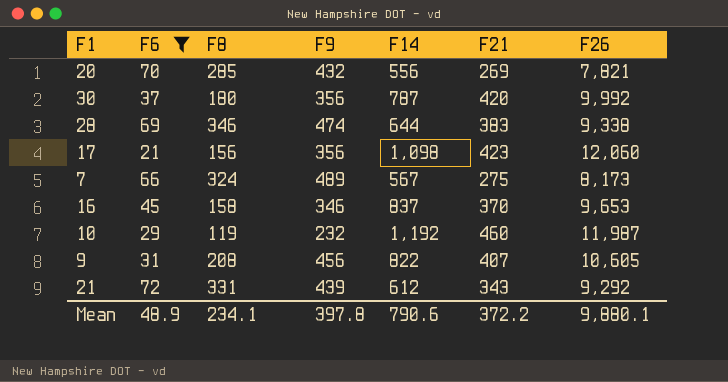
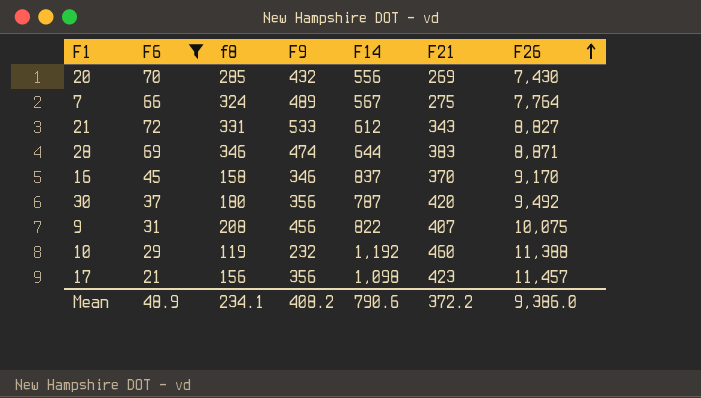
row order: none -> F26 ascending
column name: F8 -> f8
20 | F26: 7,821 -> 7,430
7 | F26: 8,173 -> 7,764
21 | F9: 439 -> 533
21 | F26: 9,292 -> 8,827
28 | F26: 9,338 -> 8,871
16 | F26: 9,653 -> 9,170
30 | F26: 9,992 -> 9,492
9 | F26: 10,605 -> 10,075
10 | F26: 11,987 -> 11,388
17 | F26: 12,060 -> 11,457
Mean | F9: 397.8 -> 408.2
Mean | F26: 9,880.1 -> 9,386.0

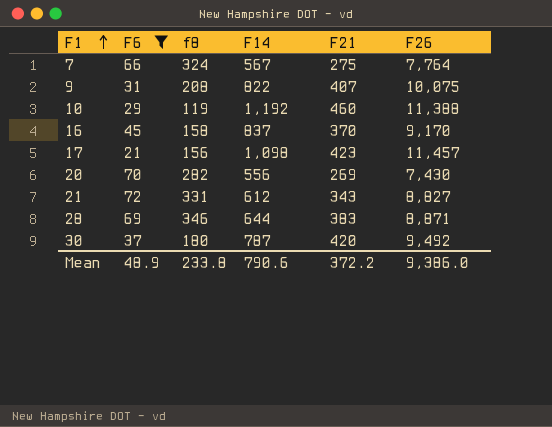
row order: F26 ascending -> F1 ascending
column F9 | position: 4 -> none
20 | f8: 285 -> 282
Mean | f8: 234.1 -> 233.8

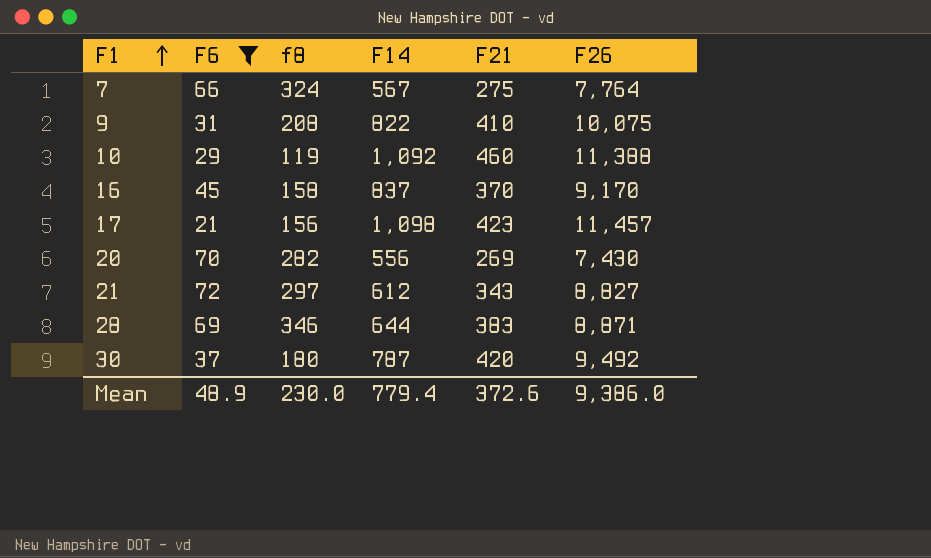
9 | F21: 407 -> 410
10 | F14: 1,192 -> 1,092
21 | f8: 331 -> 297
Mean | f8: 233.8 -> 230.0
Mean | F14: 790.6 -> 779.4
Mean | F21: 372.2 -> 372.6

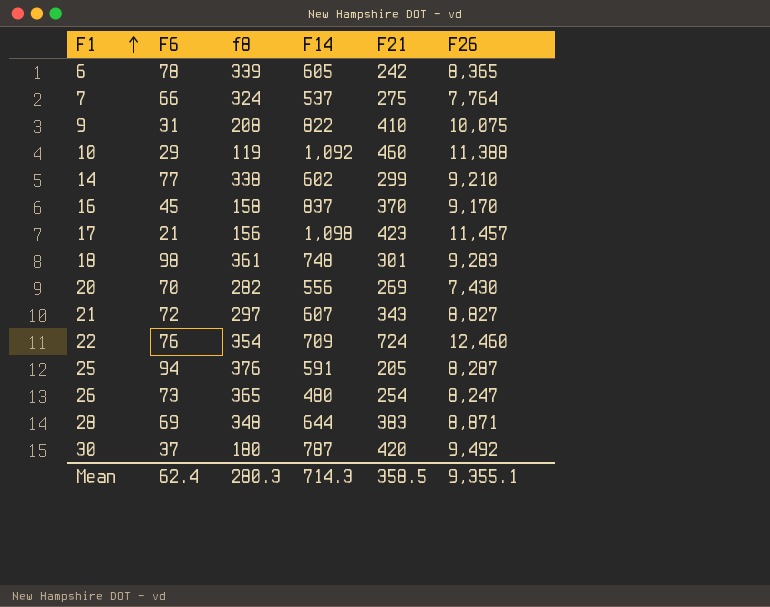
filter: F6 <= 72 -> none
7 | F14: 567 -> 537
21 | F14: 612 -> 607
28 | f8: 346 -> 348
Mean | F6: 48.9 -> 62.4
Mean | f8: 230.0 -> 280.3
Mean | F14: 779.4 -> 714.3
Mean | F21: 372.6 -> 358.5
Mean | F26: 9,386.0 -> 9,355.1

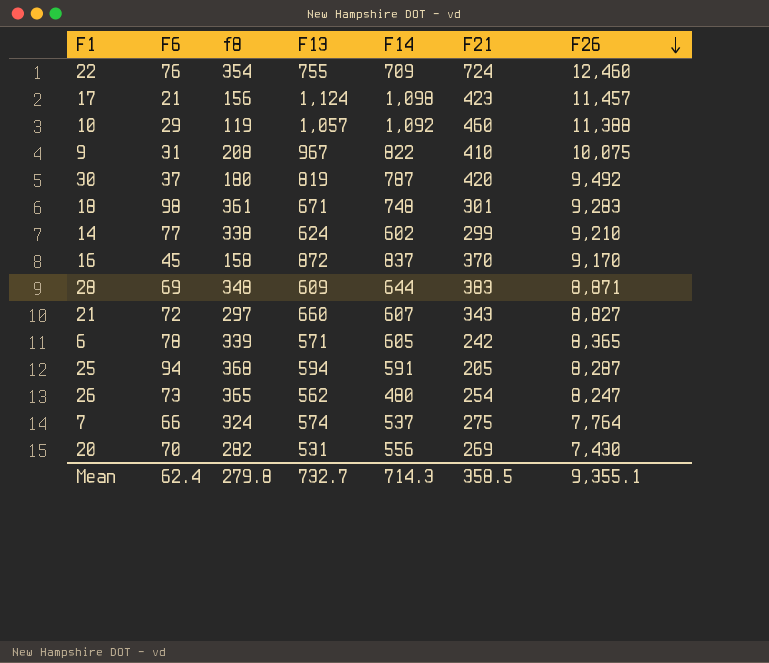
row order: F1 ascending -> F26 descending
column F13 | position: none -> 4
25 | f8: 376 -> 368
Mean | f8: 280.3 -> 279.8

